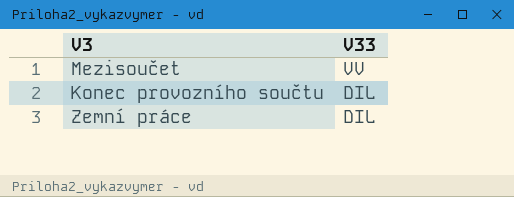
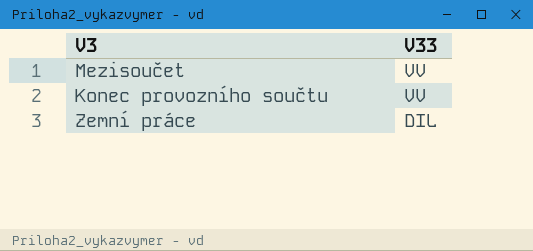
Konec provozního součtu | V33: DIL -> VV

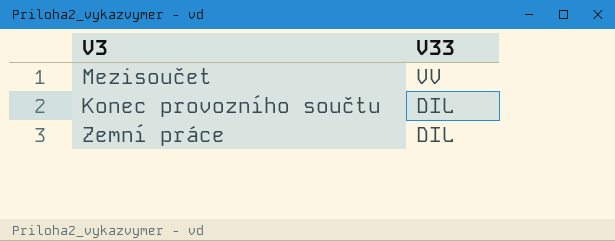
Konec provozního součtu | V33: VV -> DIL

